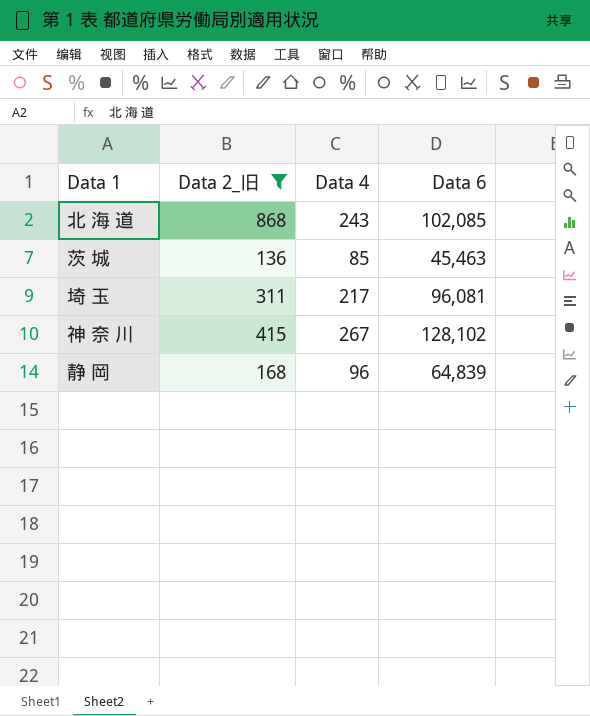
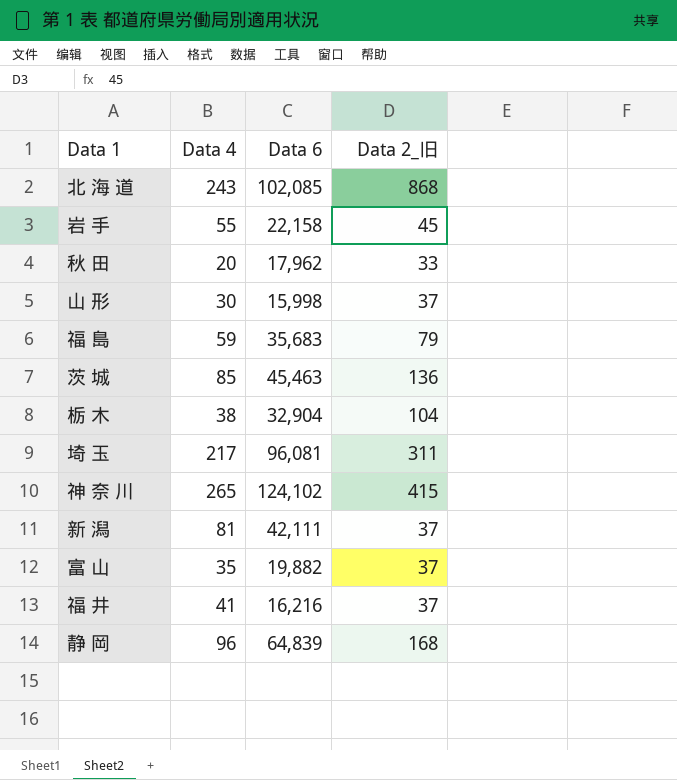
filter: Data 2_旧 >= 136 -> none
column Data 2_旧 | position: 2 -> 4
神 奈 川 | Data 4: 267 -> 265
神 奈 川 | Data 6: 128,102 -> 124,102

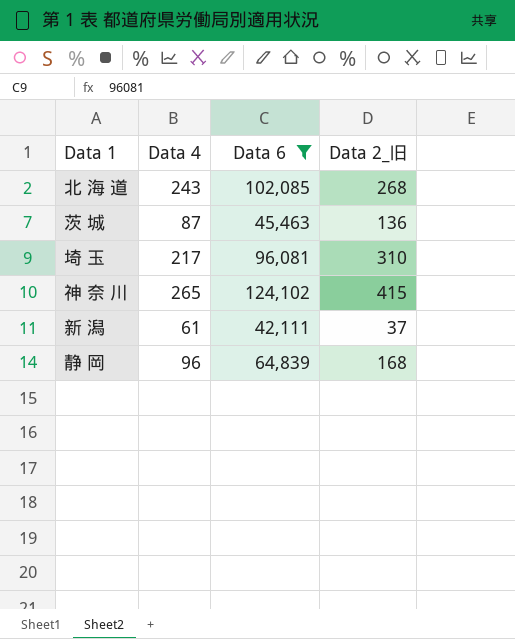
filter: none -> Data 6 >= 42,111
北 海 道 | Data 2_旧: 868 -> 268
茨 城 | Data 4: 85 -> 87
埼 玉 | Data 2_旧: 311 -> 310
新 潟 | Data 4: 81 -> 61

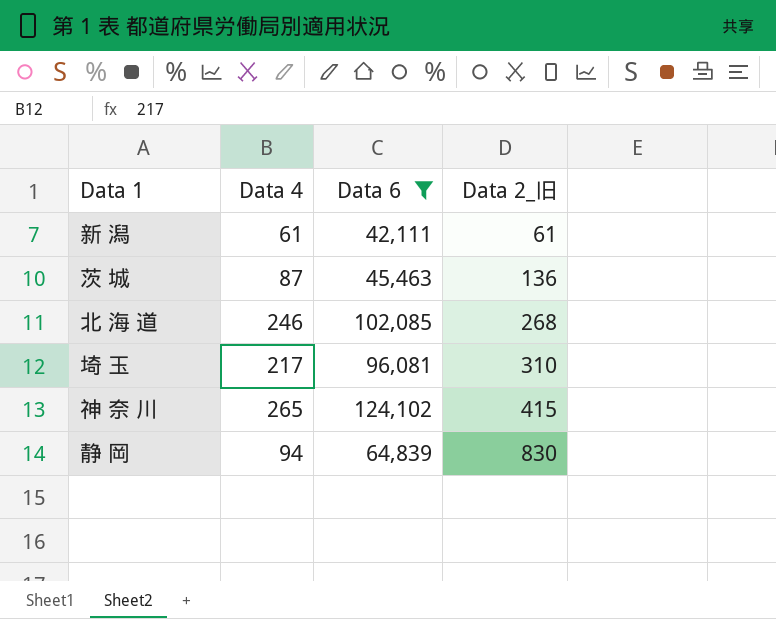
row order: none -> Data 2_旧 ascending
新 潟 | Data 2_旧: 37 -> 61
北 海 道 | Data 4: 243 -> 246
静 岡 | Data 4: 96 -> 94
静 岡 | Data 2_旧: 168 -> 830

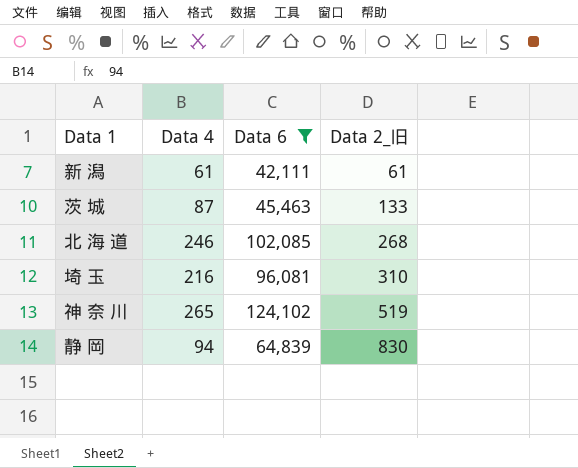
茨 城 | Data 2_旧: 136 -> 133
埼 玉 | Data 4: 217 -> 216
神 奈 川 | Data 2_旧: 415 -> 519

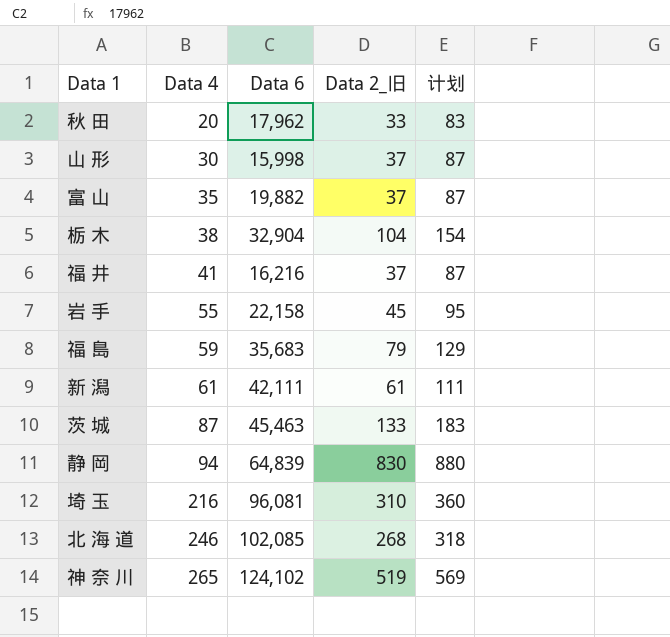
filter: Data 6 >= 42,111 -> none
row order: Data 2_旧 ascending -> Data 4 ascending
column 计划 | formula: none -> [Data 2_旧] + 50

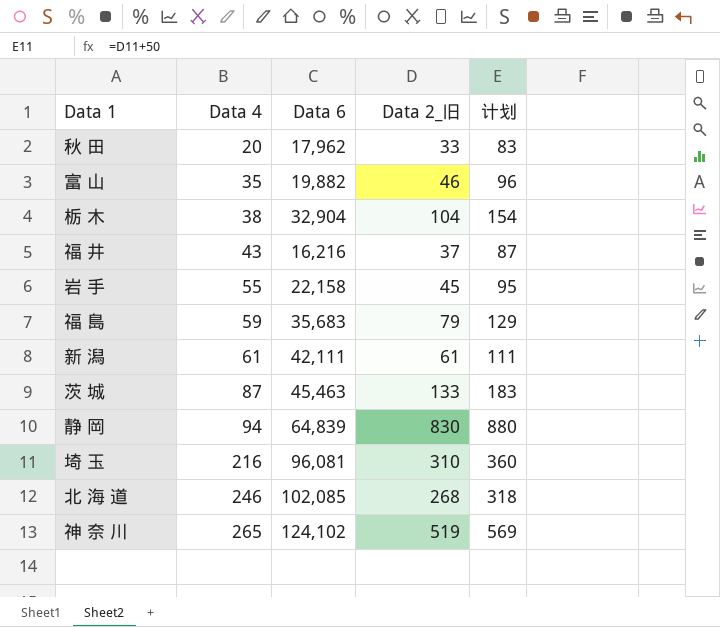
row 山 形: 30 | 15,998 | 37 | 87 -> none
富 山 | Data 2_旧: 37 -> 46
富 山 | 计划: 87 -> 96
福 井 | Data 4: 41 -> 43

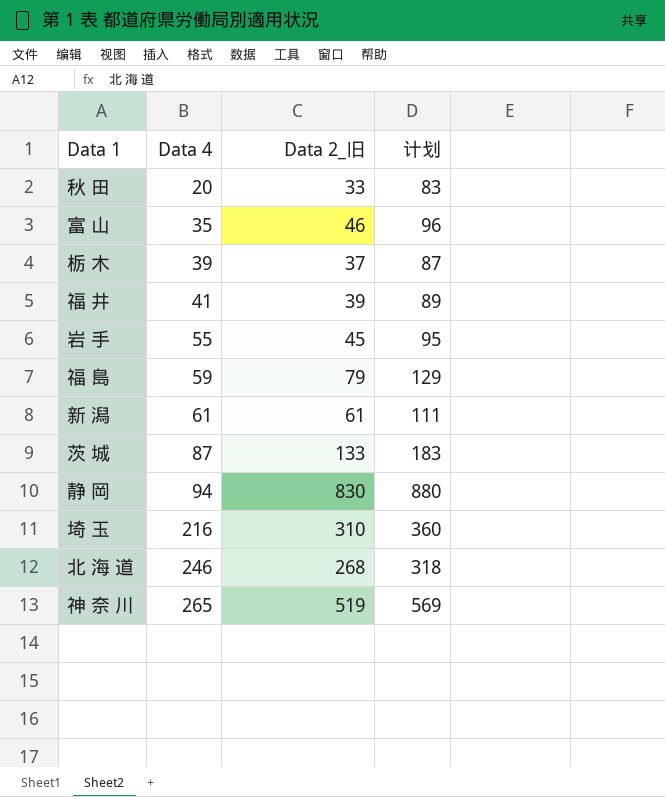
column Data 6 | position: 3 -> none
栃 木 | Data 4: 38 -> 39
栃 木 | Data 2_旧: 104 -> 37
栃 木 | 计划: 154 -> 87
福 井 | Data 4: 43 -> 41
福 井 | Data 2_旧: 37 -> 39
福 井 | 计划: 87 -> 89

